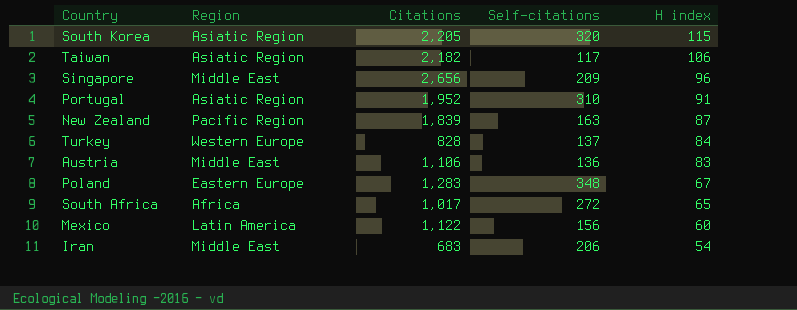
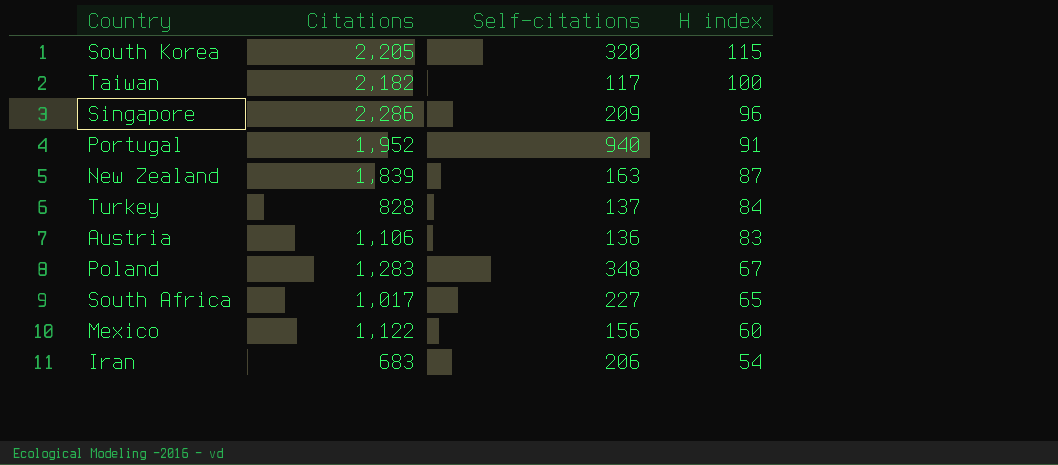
column Region | position: 2 -> none
Taiwan | H index: 106 -> 100
Singapore | Citations: 2,656 -> 2,286
Portugal | Self-citations: 310 -> 940
South Africa | Self-citations: 272 -> 227

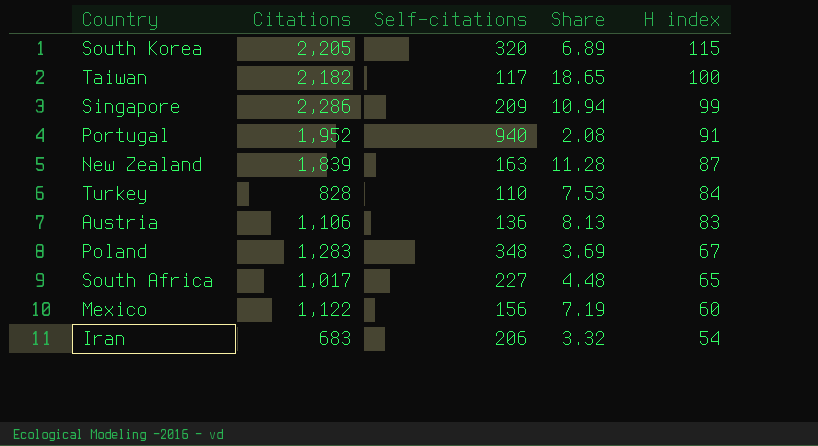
column Share | formula: none -> [Citations] / [Self-citations]
Singapore | H index: 96 -> 99
Turkey | Self-citations: 137 -> 110

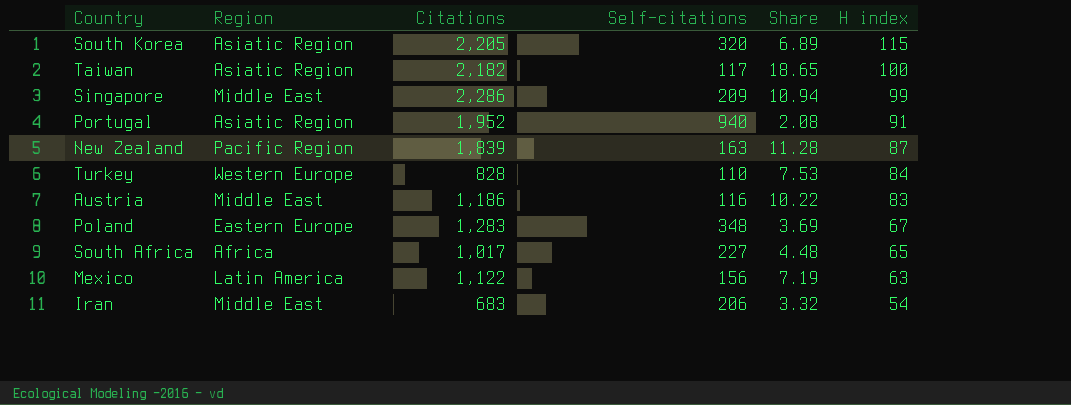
column Region | position: none -> 2
Austria | Citations: 1,106 -> 1,186
Austria | Self-citations: 136 -> 116
Austria | Share: 8.13 -> 10.22
Mexico | H index: 60 -> 63

